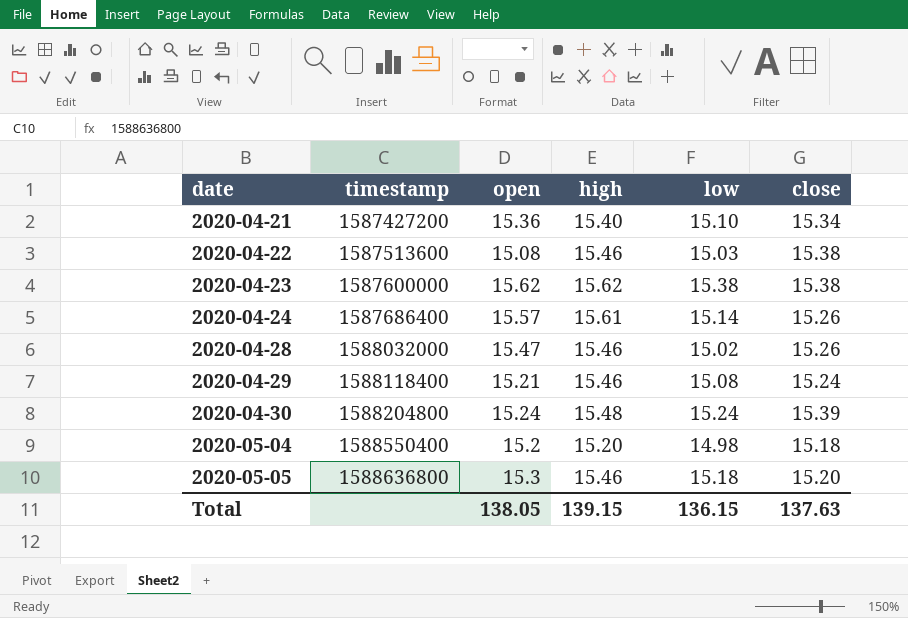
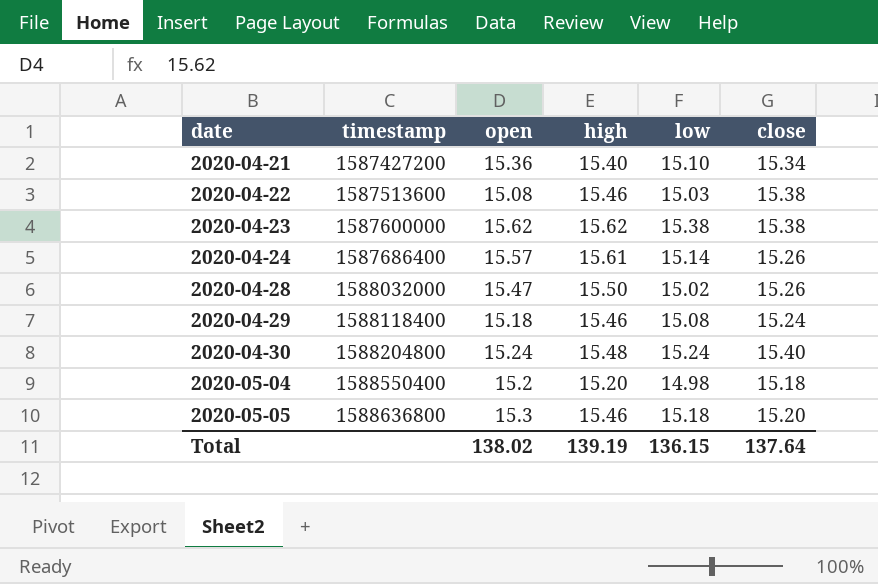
2020-04-28 | high: 15.46 -> 15.50
2020-04-29 | open: 15.21 -> 15.18
2020-04-30 | close: 15.39 -> 15.40
Total | open: 138.05 -> 138.02
Total | high: 139.15 -> 139.19
Total | close: 137.63 -> 137.64

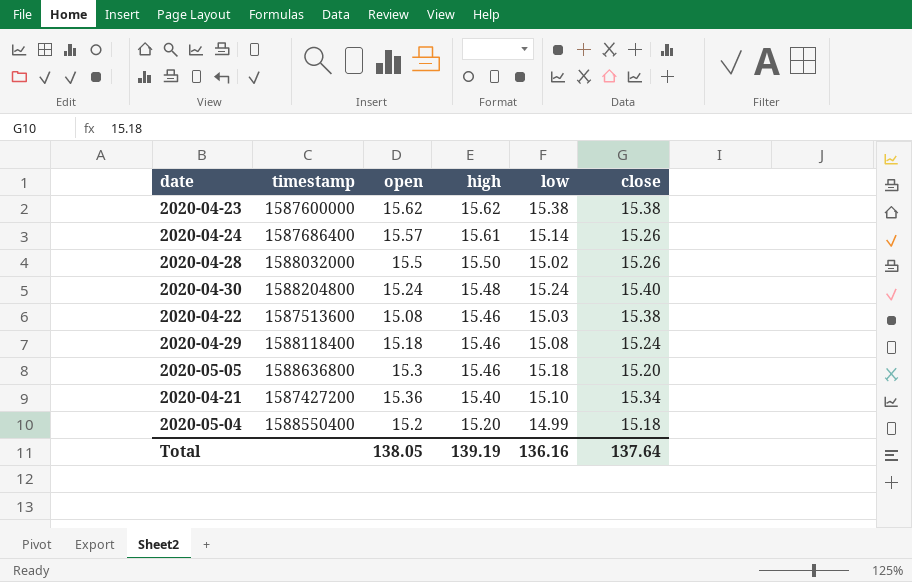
row order: date ascending -> high descending
2020-04-28 | open: 15.47 -> 15.5
2020-05-04 | low: 14.98 -> 14.99
Total | open: 138.02 -> 138.05
Total | low: 136.15 -> 136.16

